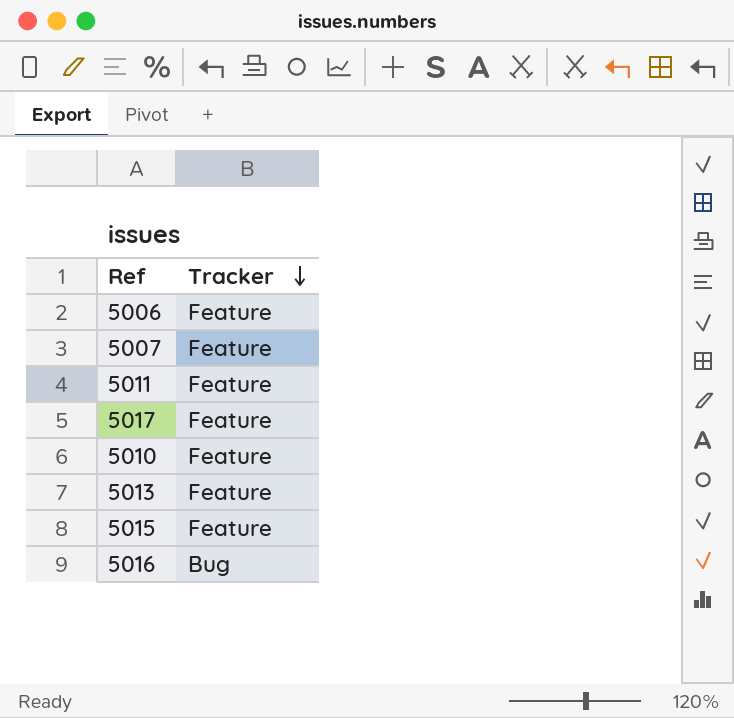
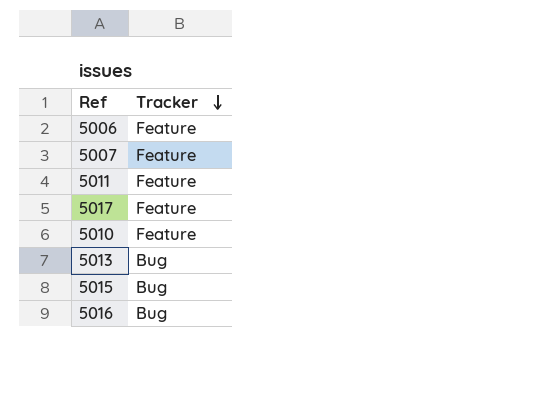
5013 | Tracker: Feature -> Bug
5015 | Tracker: Feature -> Bug

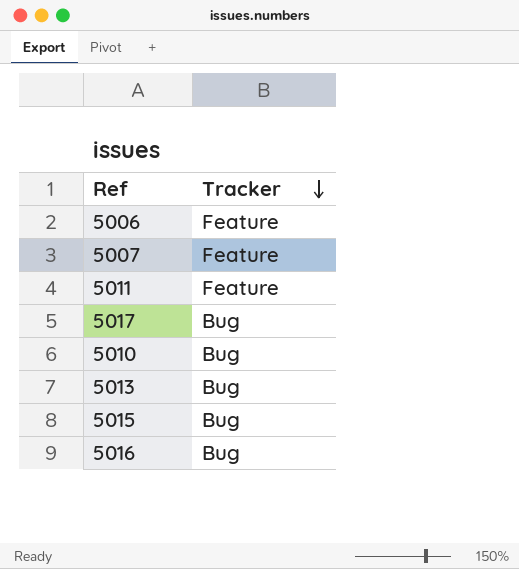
5017 | Tracker: Feature -> Bug
5010 | Tracker: Feature -> Bug

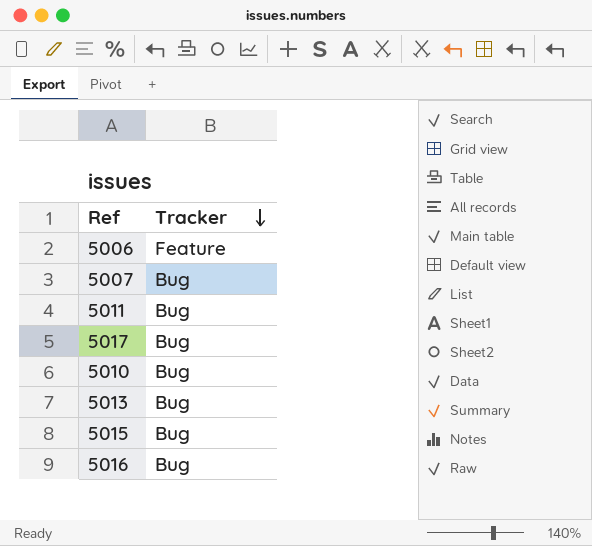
5007 | Tracker: Feature -> Bug
5011 | Tracker: Feature -> Bug

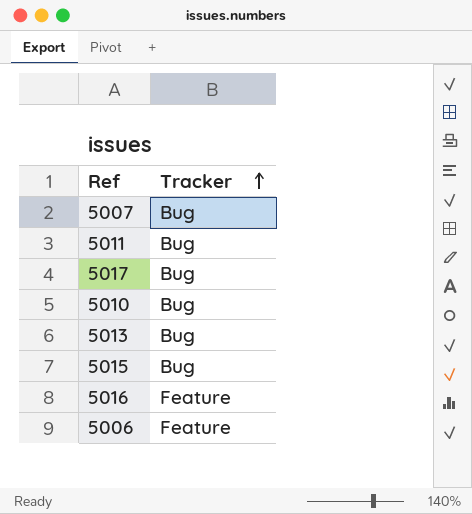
row order: Tracker descending -> Tracker ascending
5016 | Tracker: Bug -> Feature

